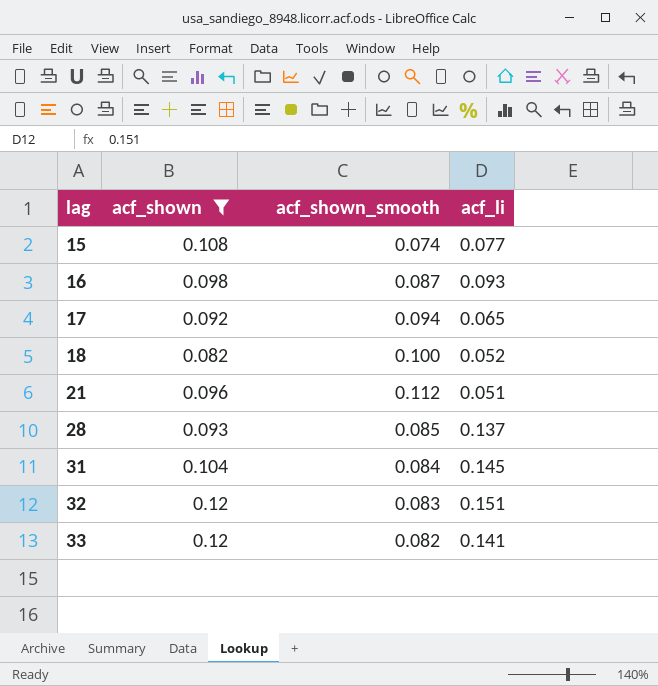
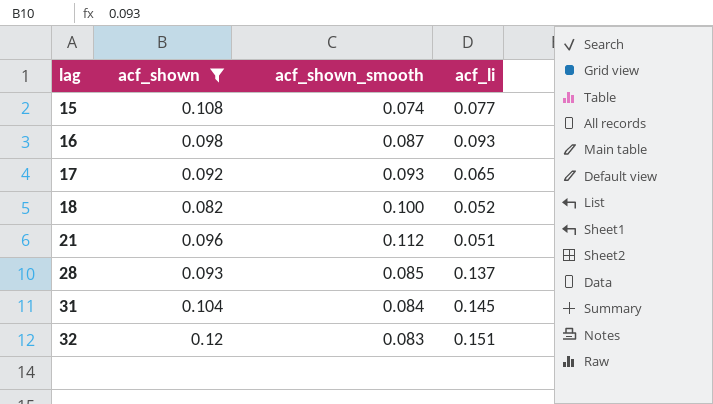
row 33: 0.12 | 0.082 | 0.141 -> none
17 | acf_shown_smooth: 0.094 -> 0.093

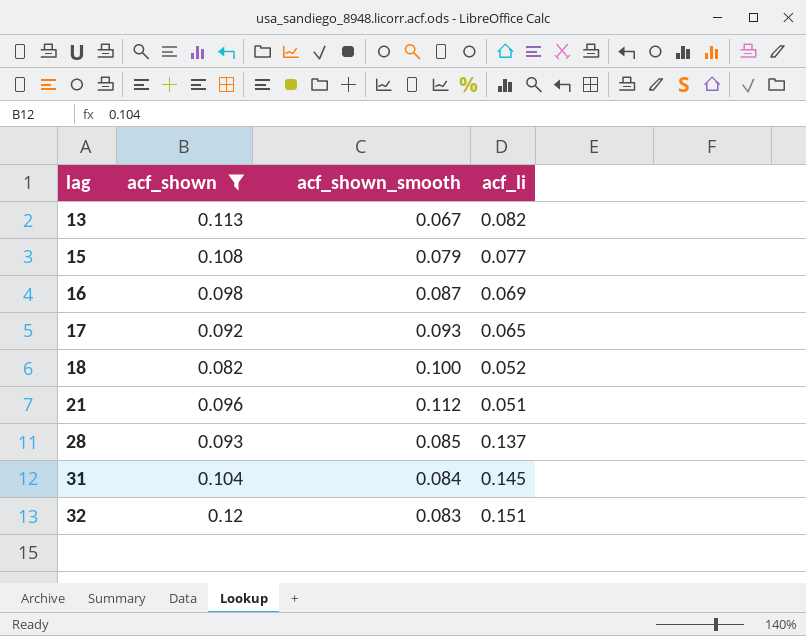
row 13: none -> 0.113 | 0.067 | 0.082
15 | acf_shown_smooth: 0.074 -> 0.079
16 | acf_li: 0.093 -> 0.069

